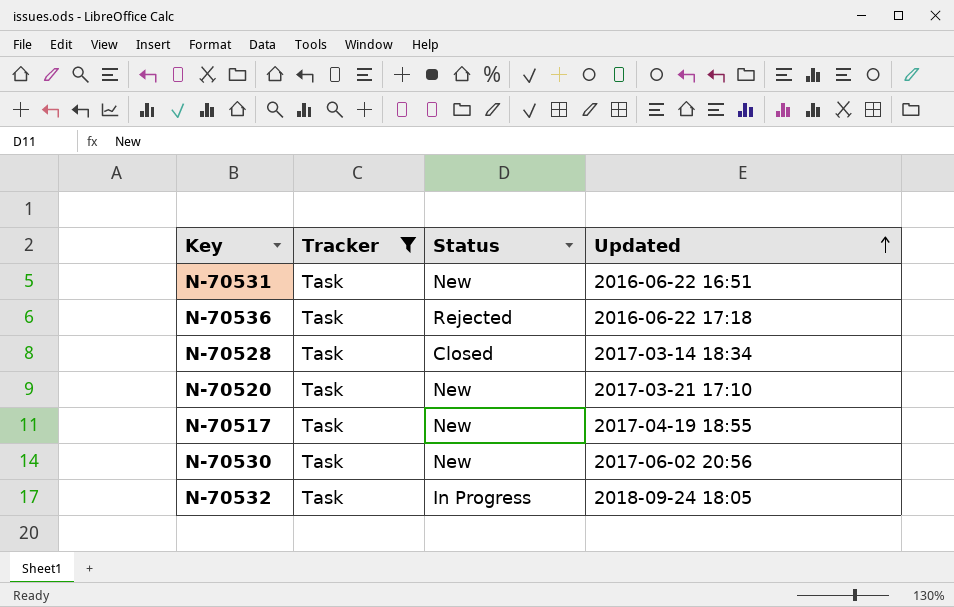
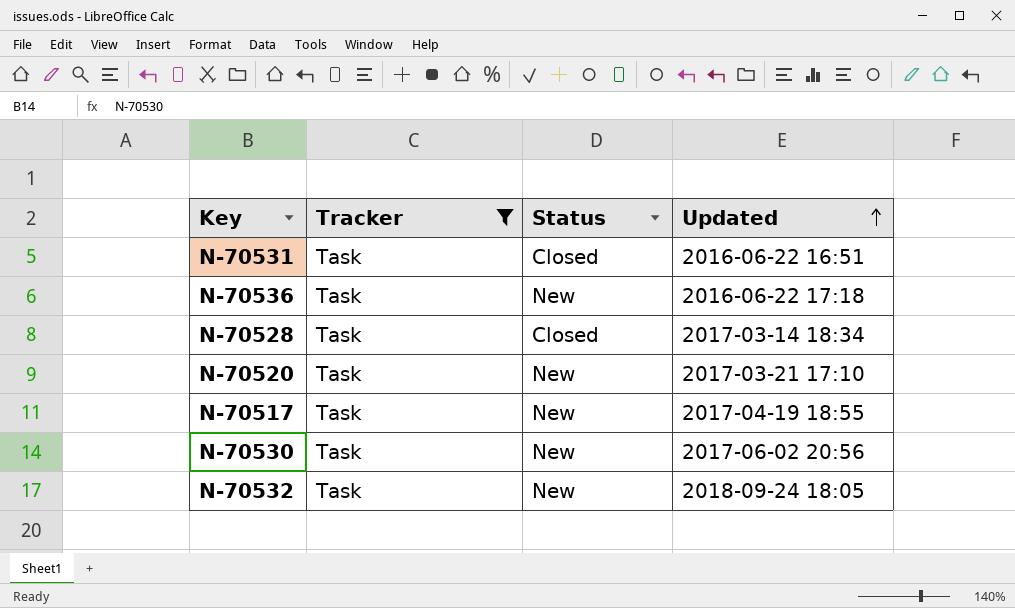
N-70531 | Status: New -> Closed
N-70536 | Status: Rejected -> New
N-70532 | Status: In Progress -> New

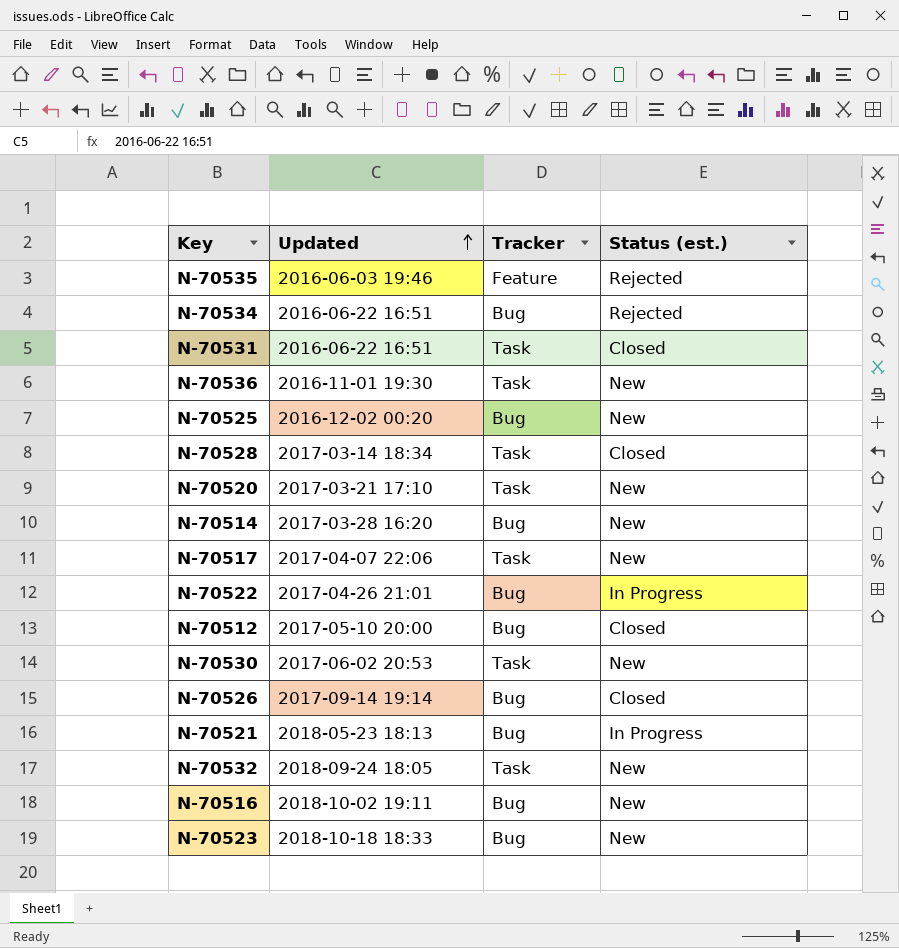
filter: Tracker = Task -> none
column Updated | position: 4 -> 2
column name: Status -> Status (est.)
N-70536 | Updated: 2016-06-22 17:18 -> 2016-11-01 19:30
N-70517 | Updated: 2017-04-19 18:55 -> 2017-04-07 22:06
N-70530 | Updated: 2017-06-02 20:56 -> 2017-06-02 20:53

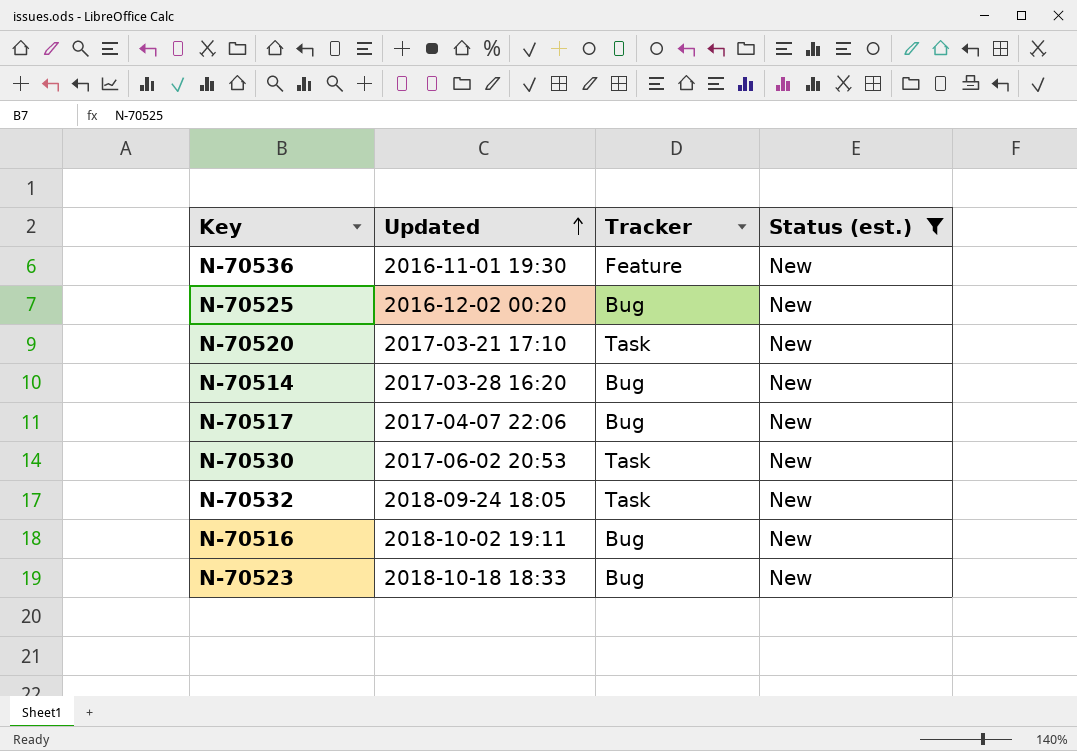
filter: none -> Status (est.) = New
N-70536 | Tracker: Task -> Feature
N-70517 | Tracker: Task -> Bug

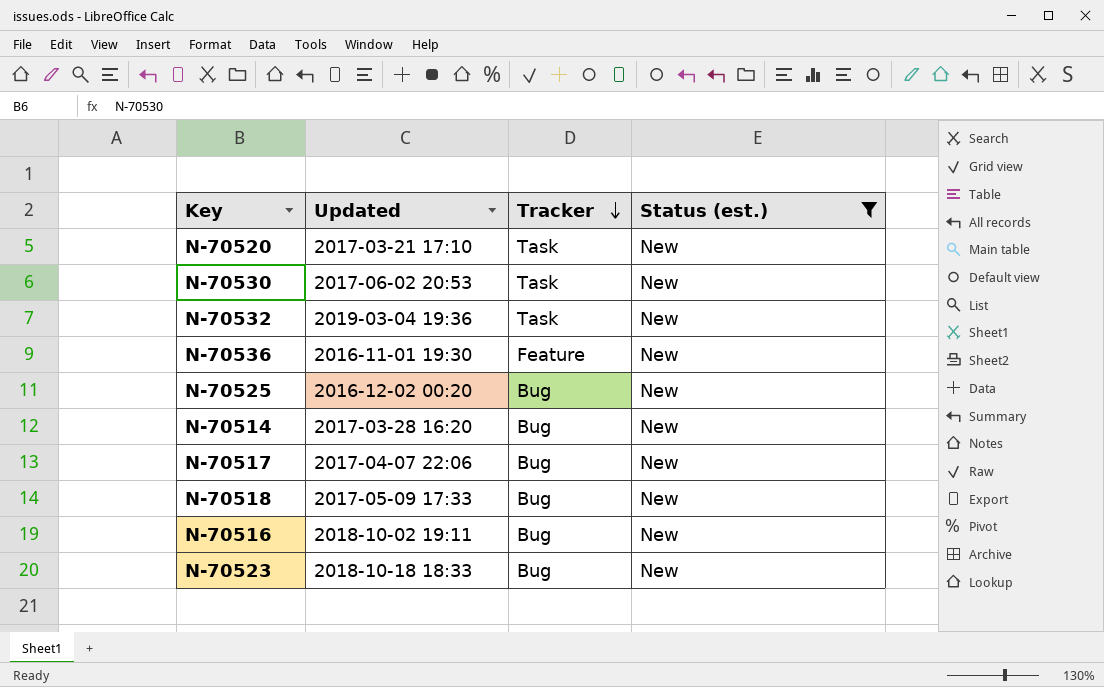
row order: Updated ascending -> Tracker descending
N-70532 | Updated: 2018-09-24 18:05 -> 2019-03-04 19:36
row N-70518: none -> 2017-05-09 17:33 | Bug | New

